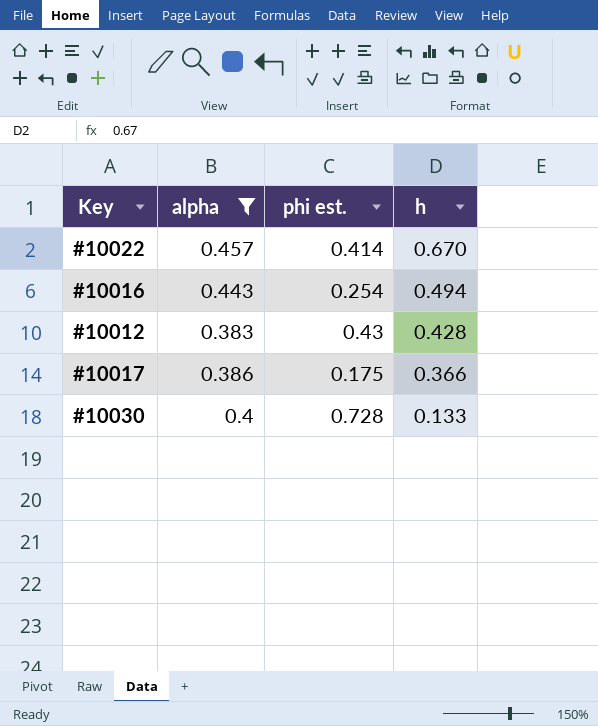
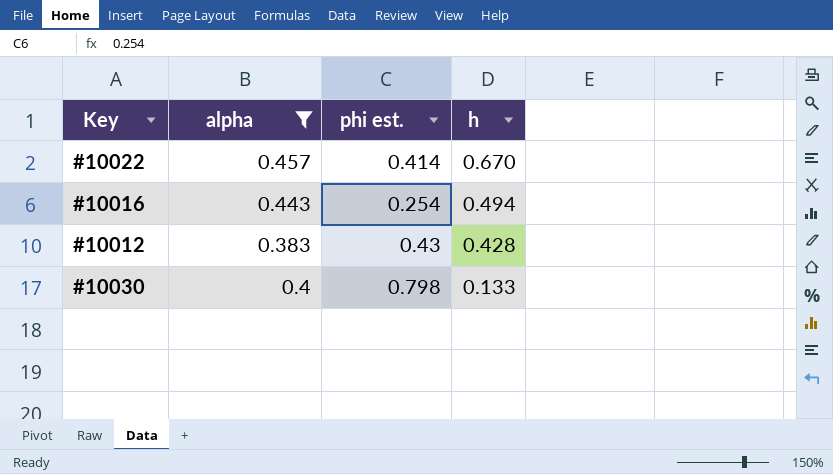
row #10017: 0.386 | 0.175 | 0.366 -> none
#10030 | phi est.: 0.728 -> 0.798

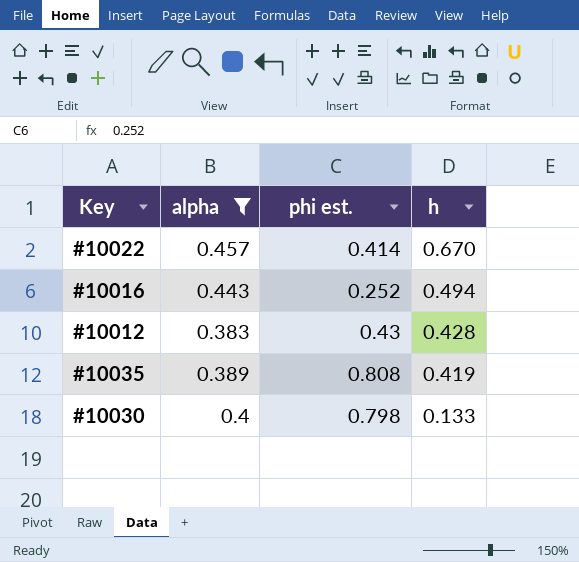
#10016 | phi est.: 0.254 -> 0.252
row #10035: none -> 0.389 | 0.808 | 0.419

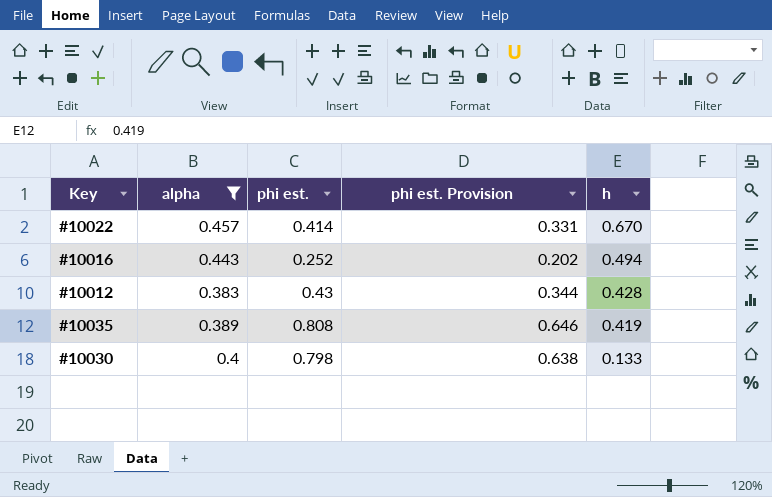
column phi est. Provision | formula: none -> [phi est.] * 0.8

